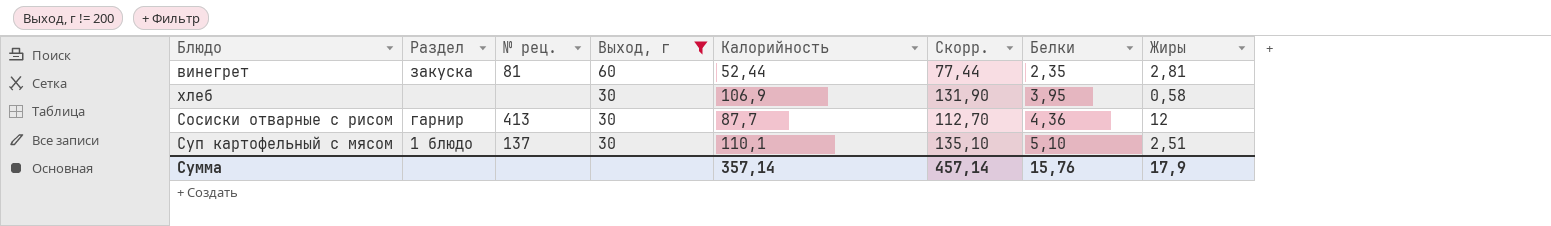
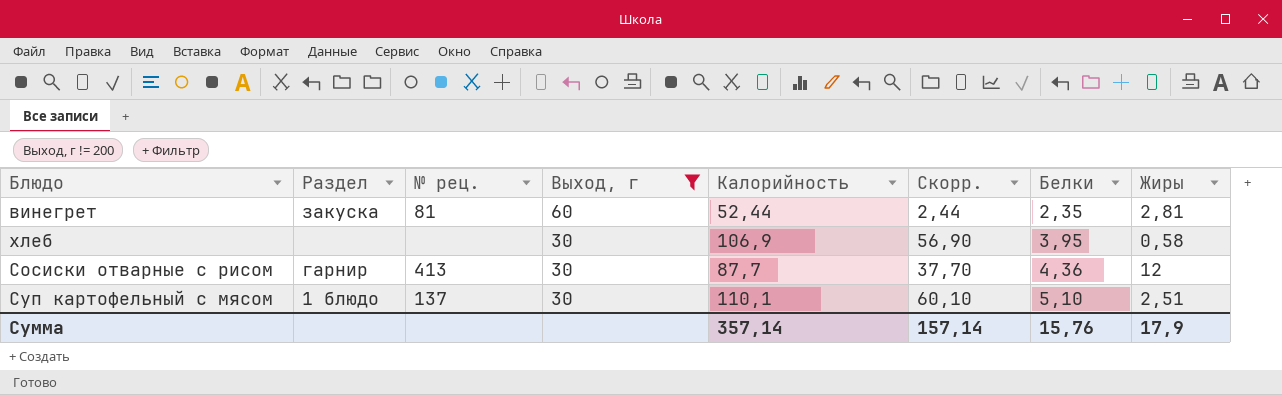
column Скорр. | formula: [Калорийность] + 25 -> [Калорийность] - 50
Сумма | Скорр.: 457,14 -> 157,14

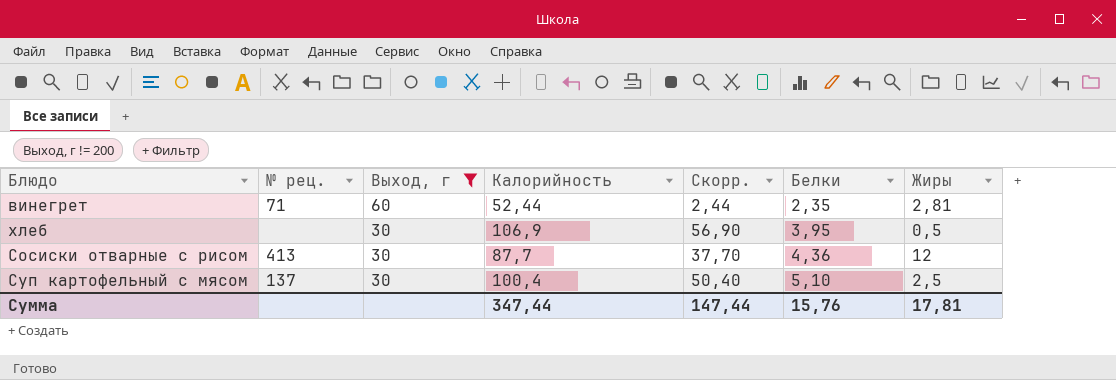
column Раздел | position: 2 -> none
винегрет | № рец.: 81 -> 71
хлеб | Жиры: 0,58 -> 0,5
Суп картофельный с мясом | Калорийность: 110,1 -> 100,4
Суп картофельный с мясом | Скорр.: 60,10 -> 50,40
Суп картофельный с мясом | Жиры: 2,51 -> 2,5
Сумма | Калорийность: 357,14 -> 347,44
Сумма | Скорр.: 157,14 -> 147,44
Сумма | Жиры: 17,9 -> 17,81

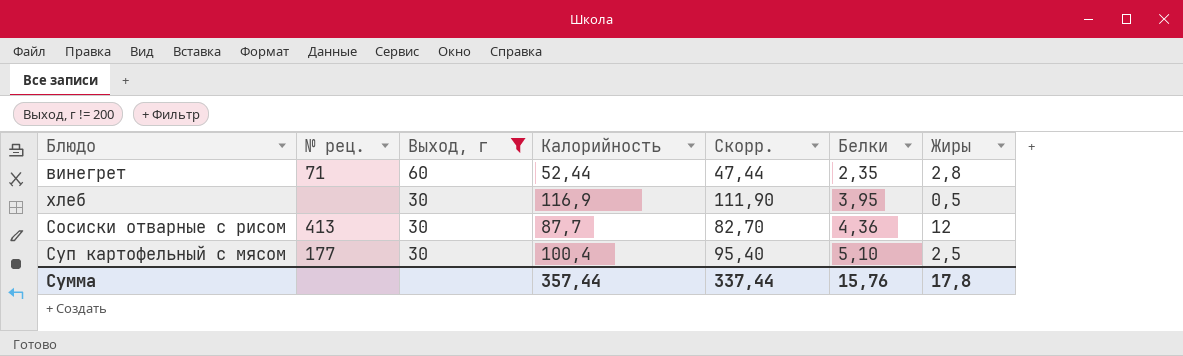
column Скорр. | formula: [Калорийность] - 50 -> [Калорийность] - 5
винегрет | Жиры: 2,81 -> 2,8
хлеб | Калорийность: 106,9 -> 116,9
Суп картофельный с мясом | № рец.: 137 -> 177
Сумма | Калорийность: 347,44 -> 357,44
Сумма | Скорр.: 147,44 -> 337,44
Сумма | Жиры: 17,81 -> 17,8

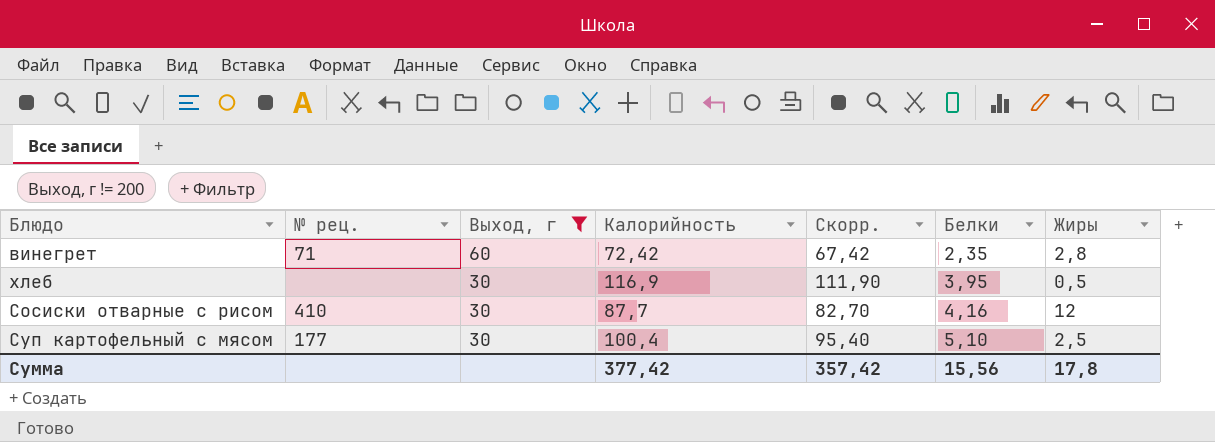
винегрет | Калорийность: 52,44 -> 72,42
винегрет | Скорр.: 47,44 -> 67,42
Сосиски отварные с рисом | № рец.: 413 -> 410
Сосиски отварные с рисом | Белки: 4,36 -> 4,16
Сумма | Калорийность: 357,44 -> 377,42
Сумма | Скорр.: 337,44 -> 357,42
Сумма | Белки: 15,76 -> 15,56

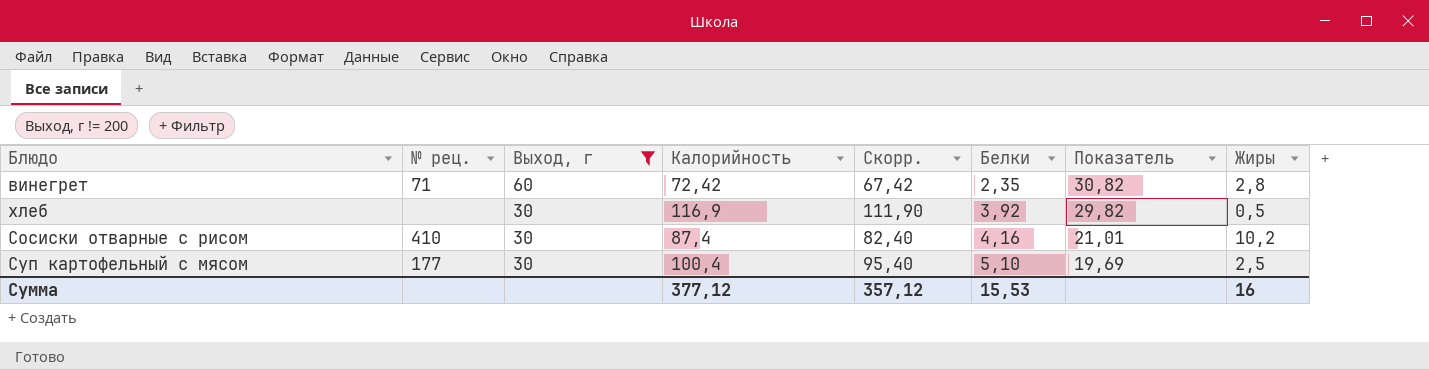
column Показатель | formula: none -> [Калорийность] / [Белки]
хлеб | Белки: 3,95 -> 3,92
Сосиски отварные с рисом | Калорийность: 87,7 -> 87,4
Сосиски отварные с рисом | Скорр.: 82,70 -> 82,40
Сосиски отварные с рисом | Жиры: 12 -> 10,2
Сумма | Калорийность: 377,42 -> 377,12
Сумма | Скорр.: 357,42 -> 357,12
Сумма | Белки: 15,56 -> 15,53
Сумма | Жиры: 17,8 -> 16

